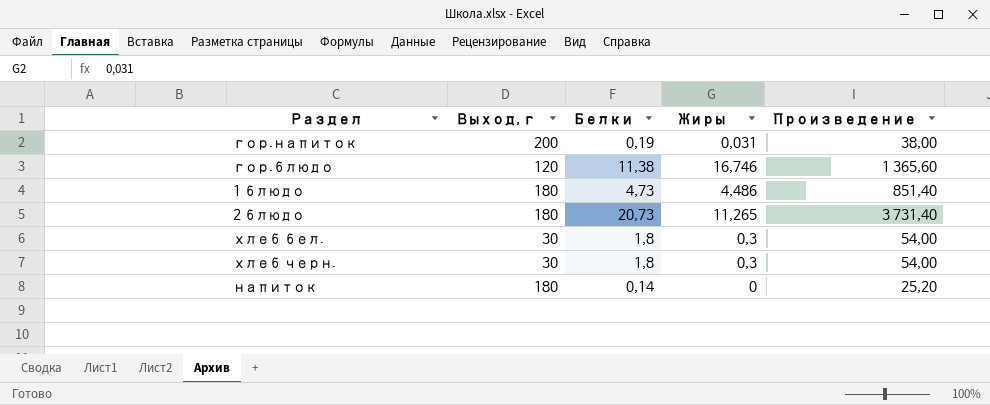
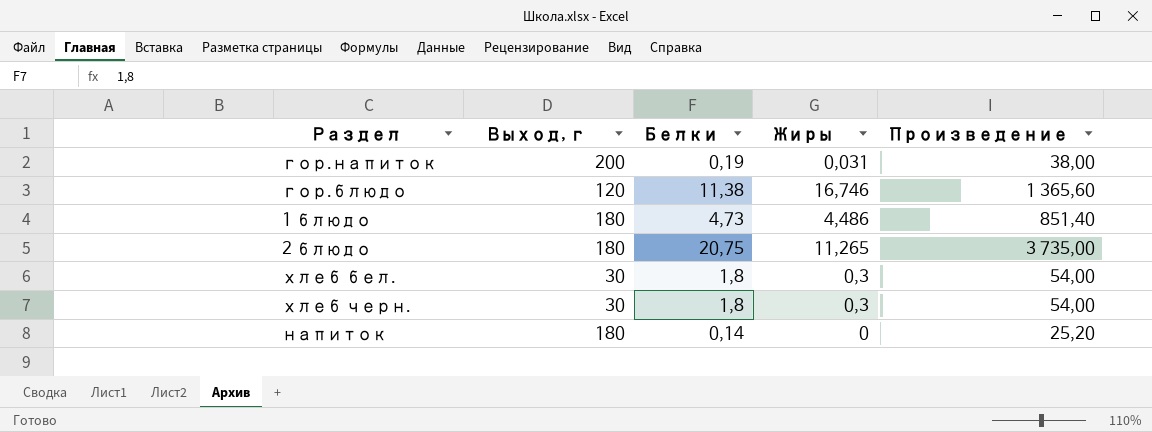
2 блюдо | Белки: 20,73 -> 20,75
2 блюдо | Произведение: 3 731,40 -> 3 735,00

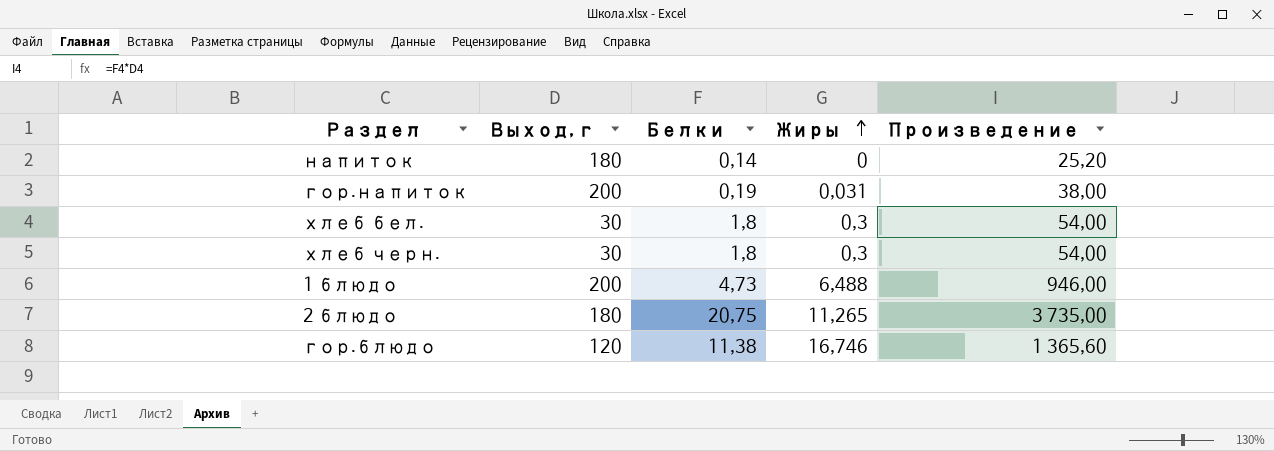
row order: none -> Жиры ascending
1 блюдо | Выход, г: 180 -> 200
1 блюдо | Жиры: 4,486 -> 6,488
1 блюдо | Произведение: 851,40 -> 946,00

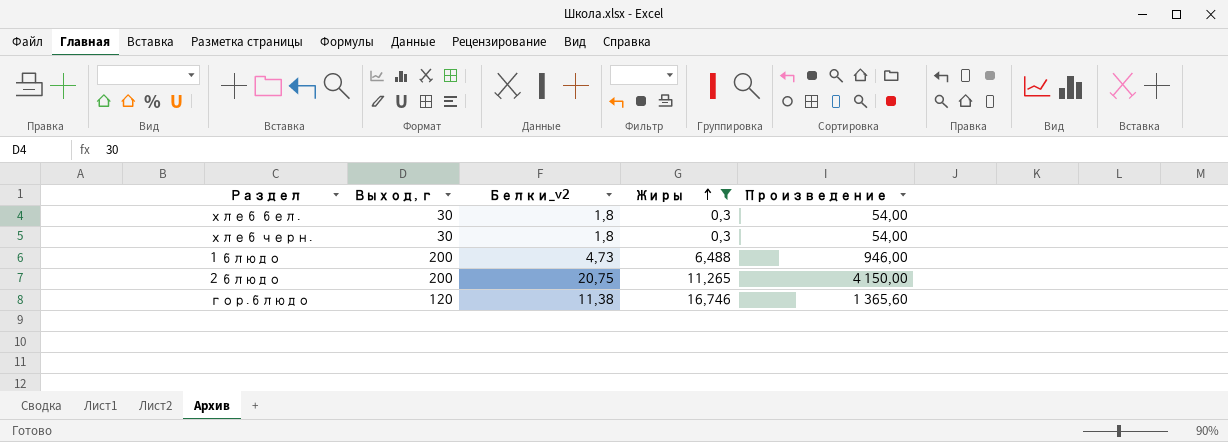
filter: none -> Жиры >= 0,3
column name: Белки -> Белки_v2
2 блюдо | Выход, г: 180 -> 200
2 блюдо | Произведение: 3 735,00 -> 4 150,00

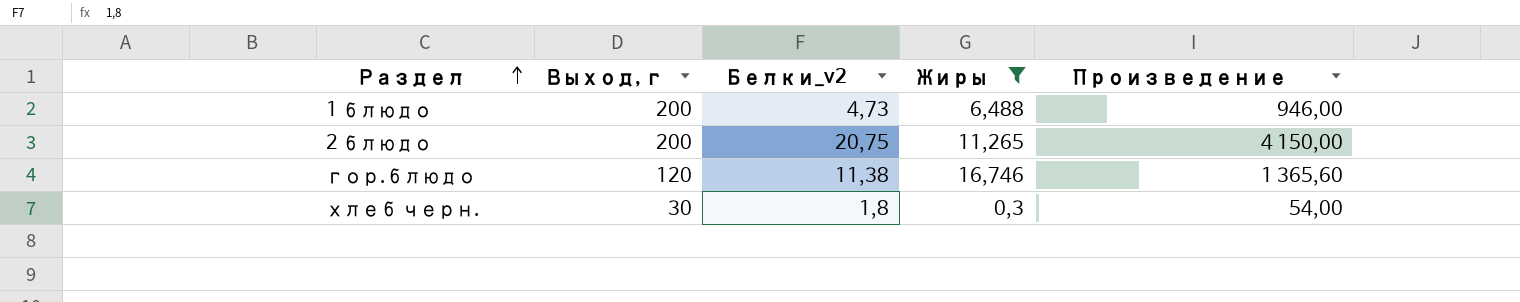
row order: Жиры ascending -> Раздел ascending
row хлеб бел.: 30 | 1,8 | 0,3 | 54,00 -> none

